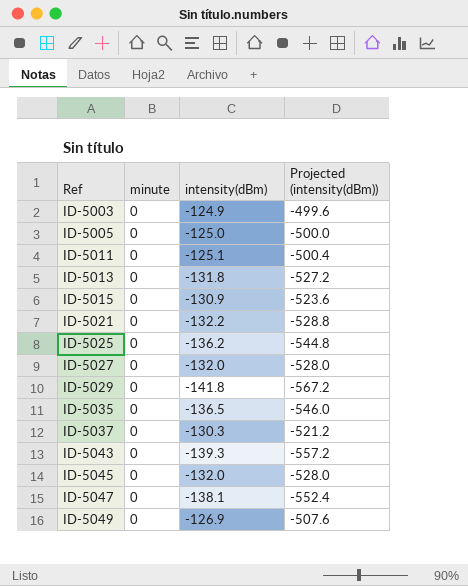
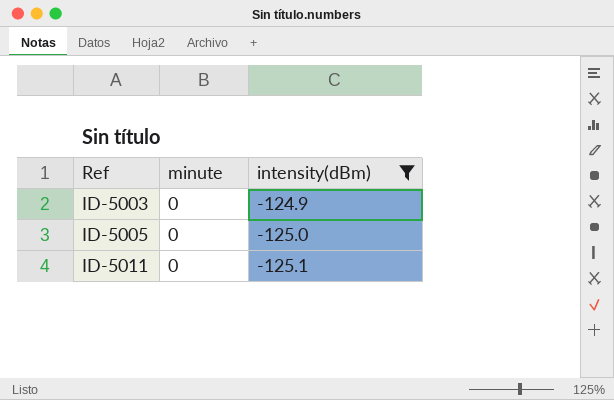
filter: none -> intensity(dBm) >= -125.1
column Projected (intensity(dBm)) | formula: [intensity(dBm)] * 4 -> none

